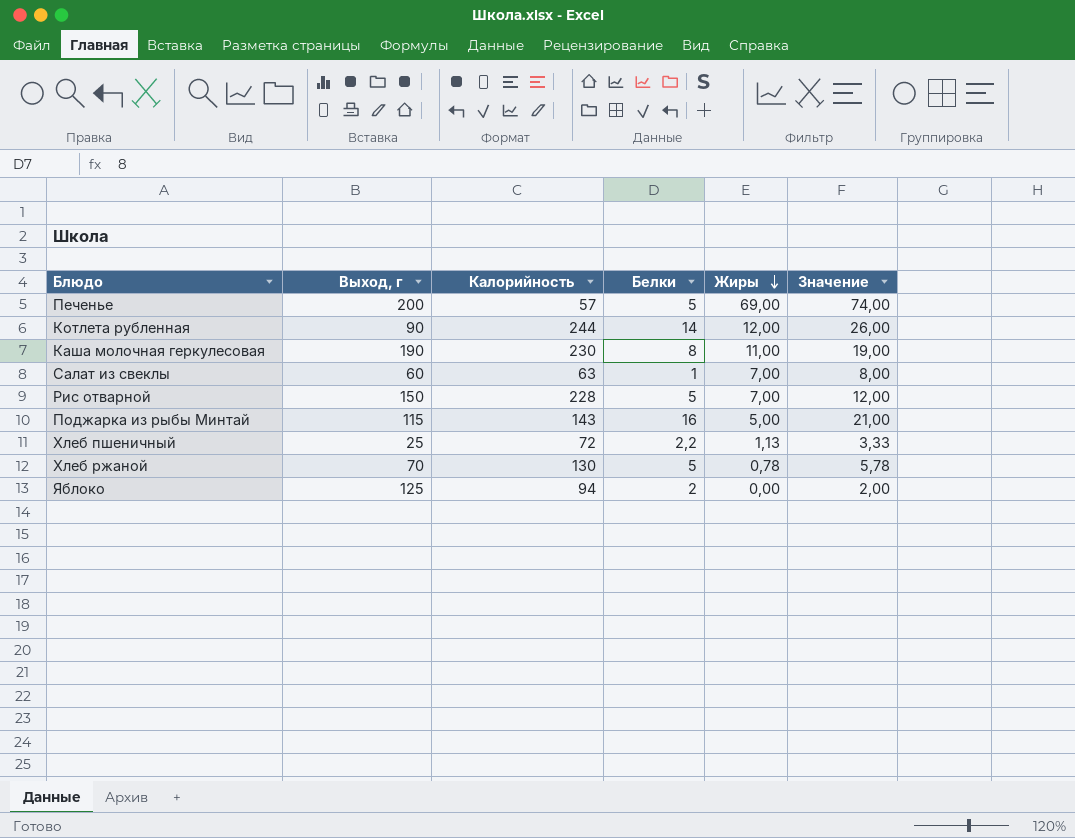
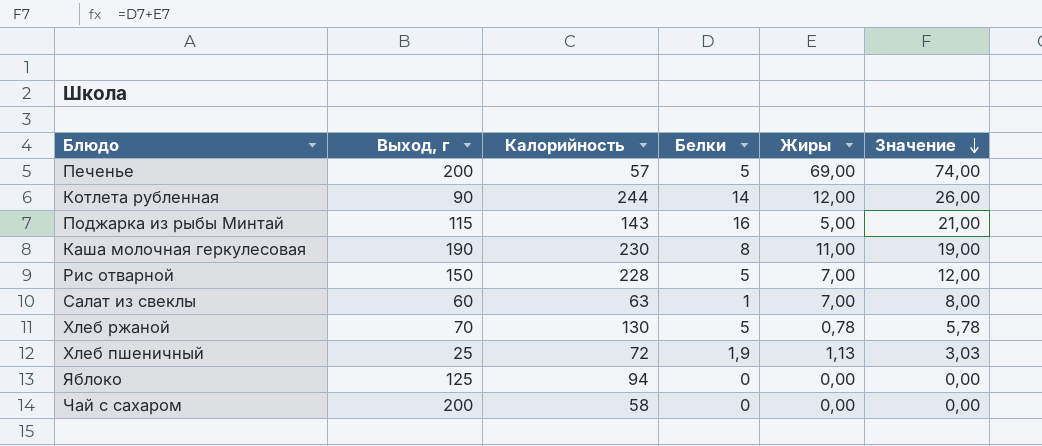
row order: Жиры descending -> Значение descending
Хлеб пшеничный | Белки: 2,2 -> 1,9
Хлеб пшеничный | Значение: 3,33 -> 3,03
Яблоко | Белки: 2 -> 0
Яблоко | Значение: 2,00 -> 0,00
row Чай с сахаром: none -> 200 | 58 | 0 | 0,00 | 0,00

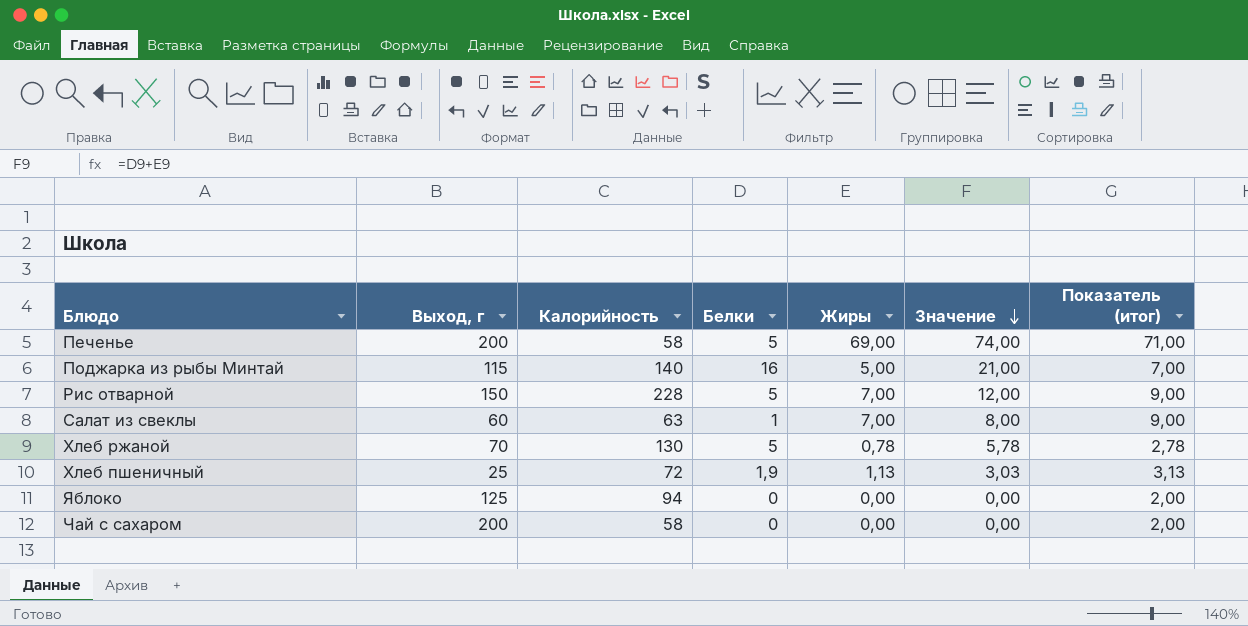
column Показатель (итог) | formula: none -> [Жиры] + 2
row Котлета рубленная: 90 | 244 | 14 | 12,00 | 26,00 -> none
row Каша молочная геркулесовая: 190 | 230 | 8 | 11,00 | 19,00 -> none
Печенье | Калорийность: 57 -> 58
Поджарка из рыбы Минтай | Калорийность: 143 -> 140

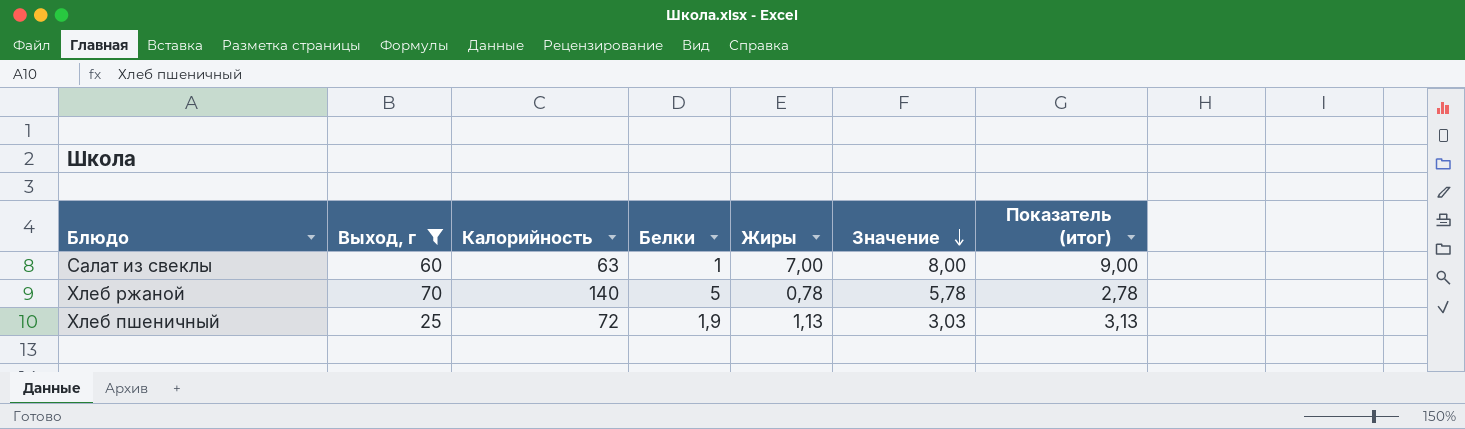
filter: none -> Выход, г <= 70
Хлеб ржаной | Калорийность: 130 -> 140

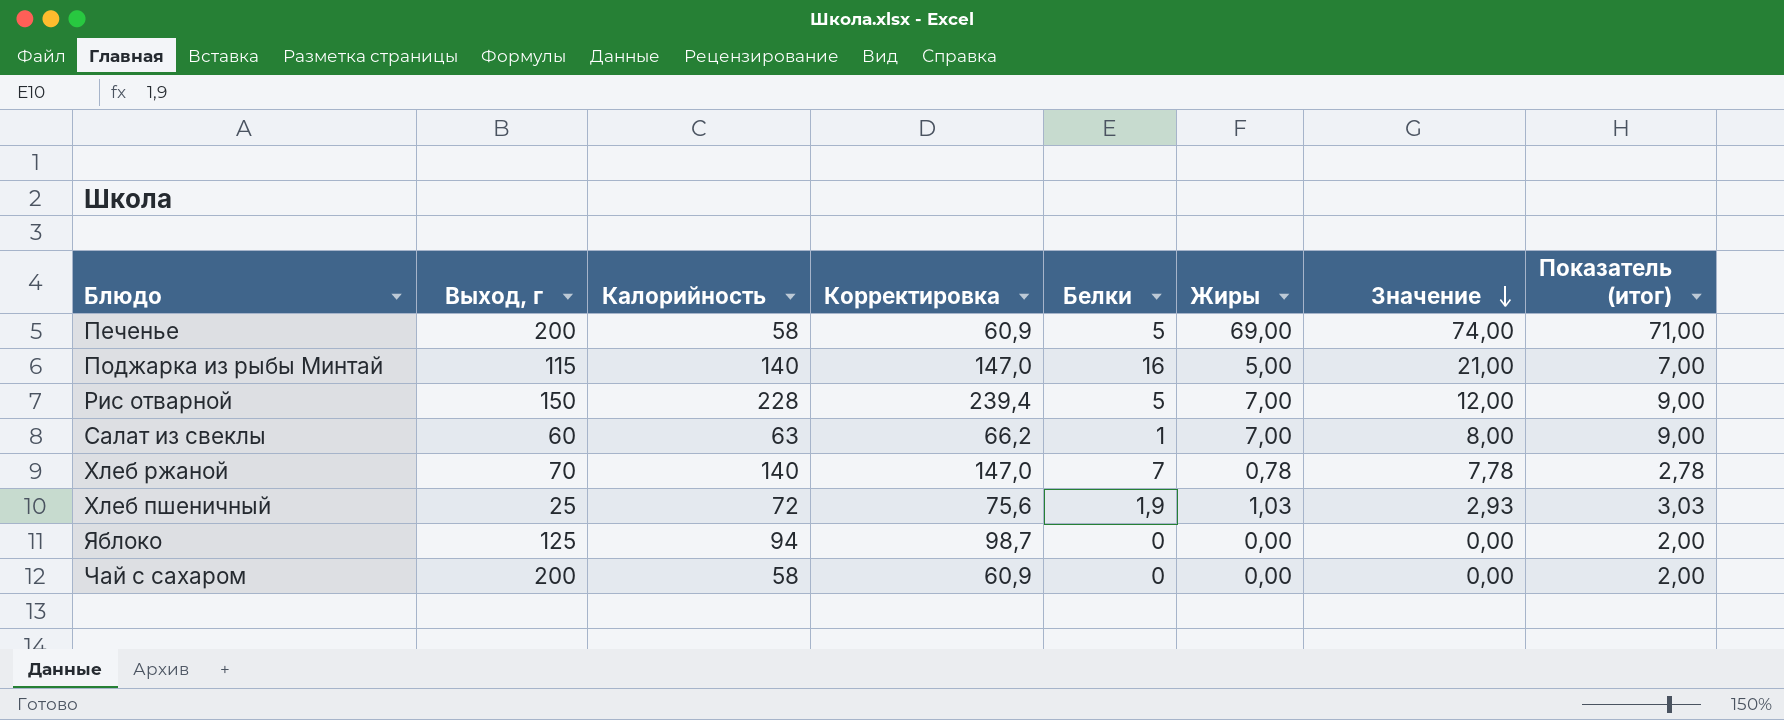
filter: Выход, г <= 70 -> none
column Корректировка | formula: none -> [Калорийность] * 1,05
Хлеб ржаной | Белки: 5 -> 7
Хлеб ржаной | Значение: 5,78 -> 7,78
Хлеб пшеничный | Жиры: 1,13 -> 1,03
Хлеб пшеничный | Значение: 3,03 -> 2,93
Хлеб пшеничный | Показатель (итог): 3,13 -> 3,03

